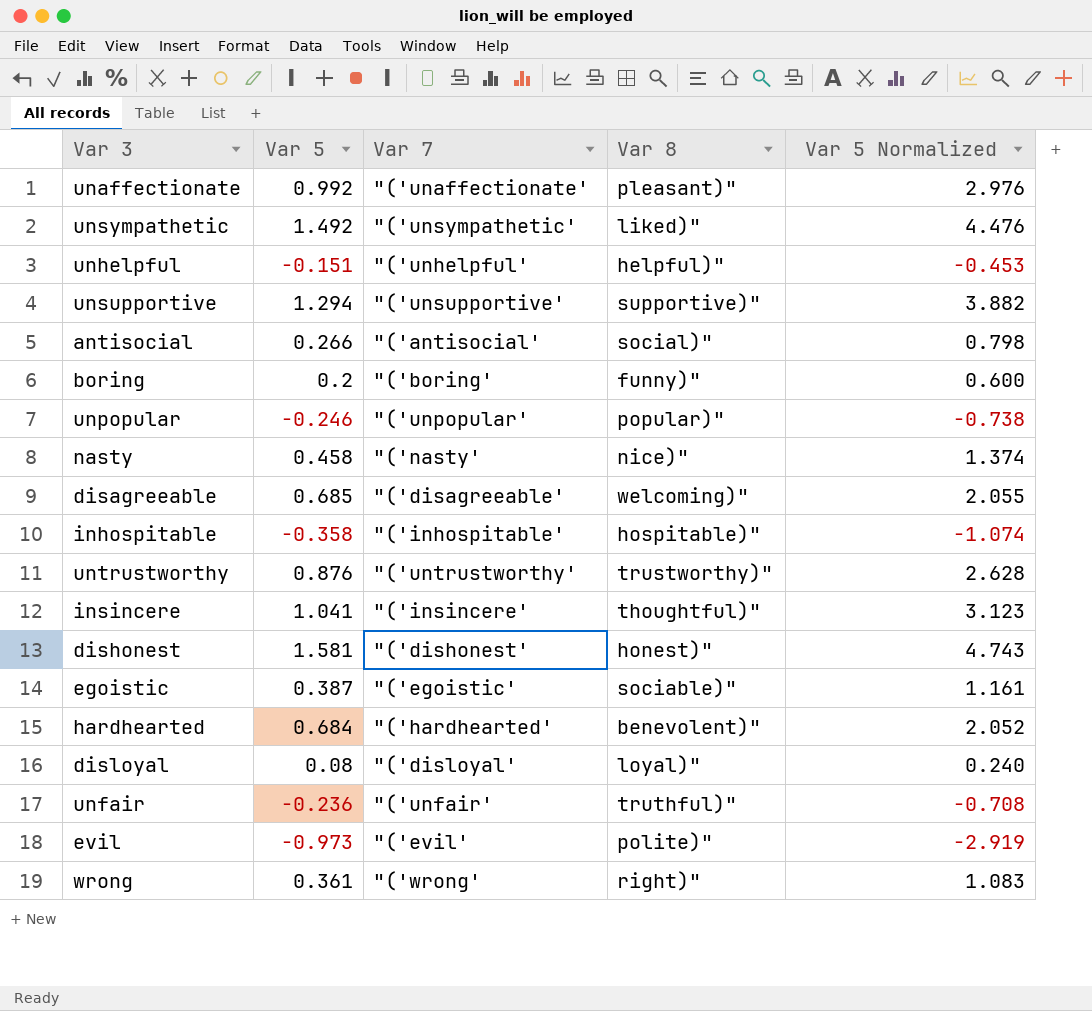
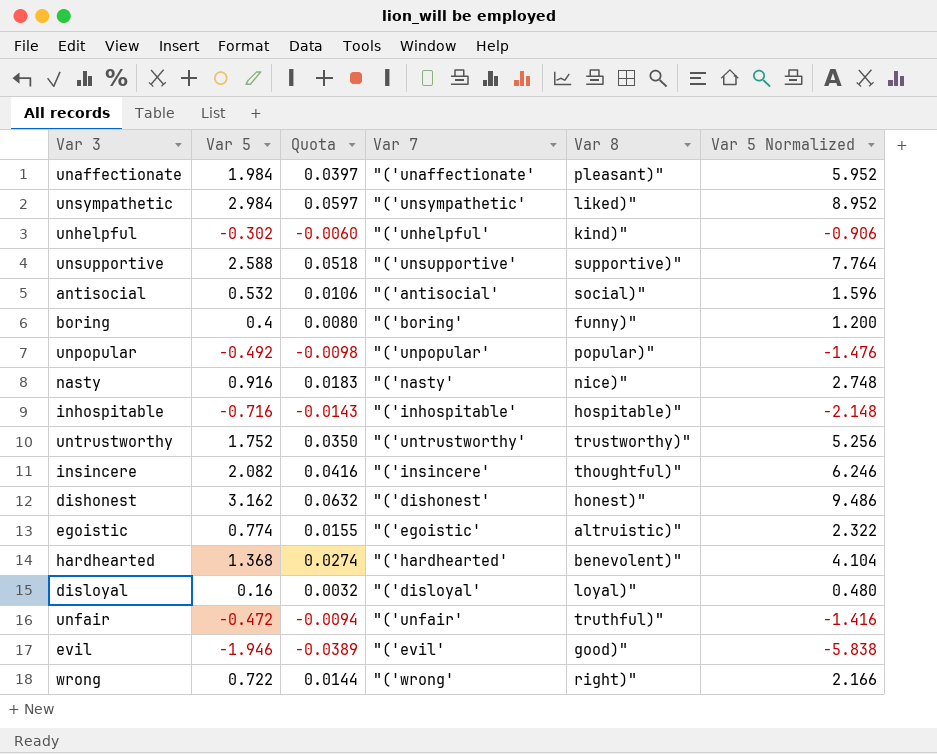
column Quota | formula: none -> [Var 5] * 0.02
row disagreeable: 0.685 | "('disagreeable' | welcoming)" | 2.055 -> none
unaffectionate | Var 5: 0.992 -> 1.984
unaffectionate | Var 5 Normalized: 2.976 -> 5.952
unsympathetic | Var 5: 1.492 -> 2.984
unsympathetic | Var 5 Normalized: 4.476 -> 8.952
unhelpful | Var 5: -0.151 -> -0.302
unhelpful | Var 8: helpful)" -> kind)"
unhelpful | Var 5 Normalized: -0.453 -> -0.906
unsupportive | Var 5: 1.294 -> 2.588
unsupportive | Var 5 Normalized: 3.882 -> 7.764
antisocial | Var 5: 0.266 -> 0.532
antisocial | Var 5 Normalized: 0.798 -> 1.596
boring | Var 5: 0.2 -> 0.4
boring | Var 5 Normalized: 0.600 -> 1.200
unpopular | Var 5: -0.246 -> -0.492
unpopular | Var 5 Normalized: -0.738 -> -1.476
nasty | Var 5: 0.458 -> 0.916
nasty | Var 5 Normalized: 1.374 -> 2.748
inhospitable | Var 5: -0.358 -> -0.716
inhospitable | Var 5 Normalized: -1.074 -> -2.148
untrustworthy | Var 5: 0.876 -> 1.752
untrustworthy | Var 5 Normalized: 2.628 -> 5.256
insincere | Var 5: 1.041 -> 2.082
insincere | Var 5 Normalized: 3.123 -> 6.246
dishonest | Var 5: 1.581 -> 3.162
dishonest | Var 5 Normalized: 4.743 -> 9.486
egoistic | Var 5: 0.387 -> 0.774
egoistic | Var 8: sociable)" -> altruistic)"
egoistic | Var 5 Normalized: 1.161 -> 2.322
hardhearted | Var 5: 0.684 -> 1.368
hardhearted | Var 5 Normalized: 2.052 -> 4.104
disloyal | Var 5: 0.08 -> 0.16
disloyal | Var 5 Normalized: 0.240 -> 0.480
unfair | Var 5: -0.236 -> -0.472
unfair | Var 5 Normalized: -0.708 -> -1.416
evil | Var 5: -0.973 -> -1.946
evil | Var 8: polite)" -> good)"
evil | Var 5 Normalized: -2.919 -> -5.838
wrong | Var 5: 0.361 -> 0.722
wrong | Var 5 Normalized: 1.083 -> 2.166

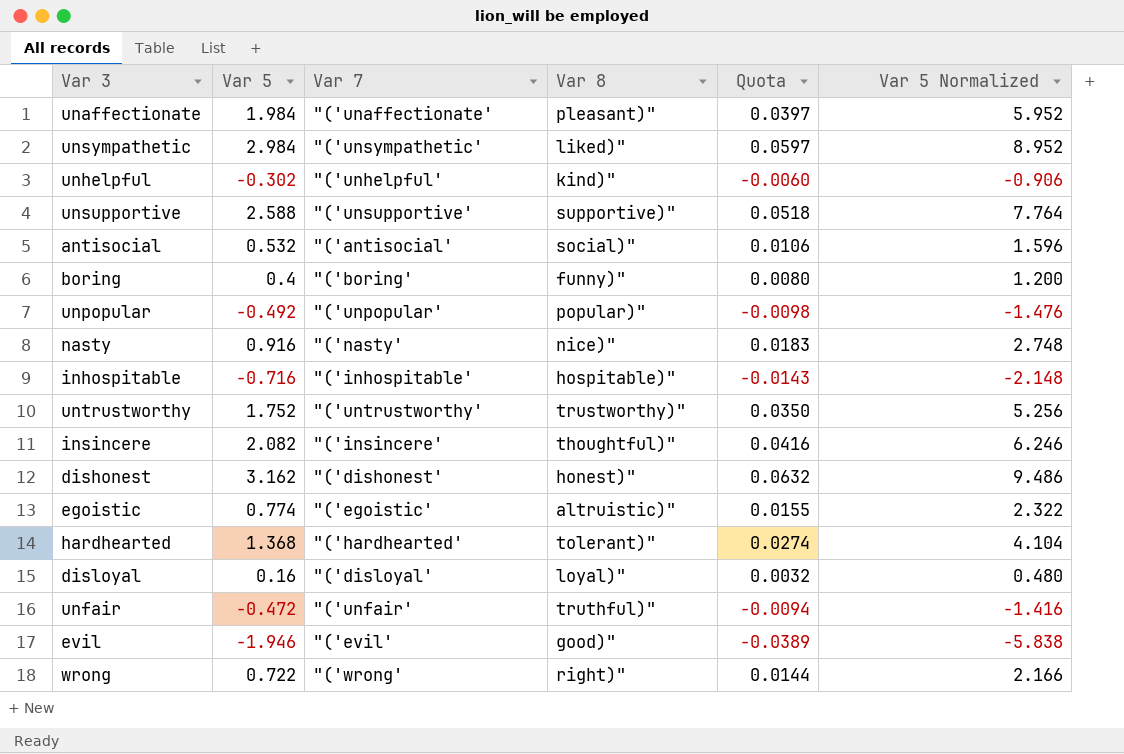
column Quota | position: 3 -> 5
hardhearted | Var 8: benevolent)" -> tolerant)"

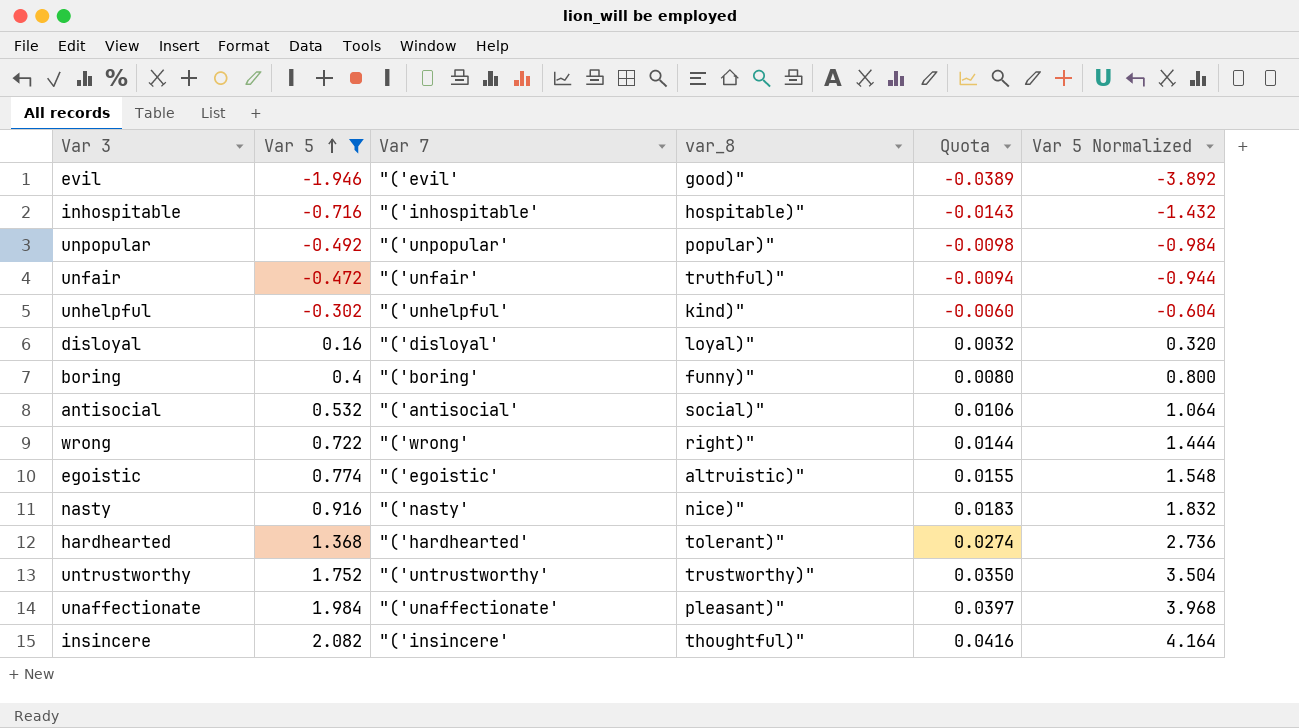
filter: none -> Var 5 <= 2.082
row order: none -> Var 5 ascending
column name: Var 8 -> var_8
column Var 5 Normalized | formula: [Var 5] * 3 -> [Var 5] * 2

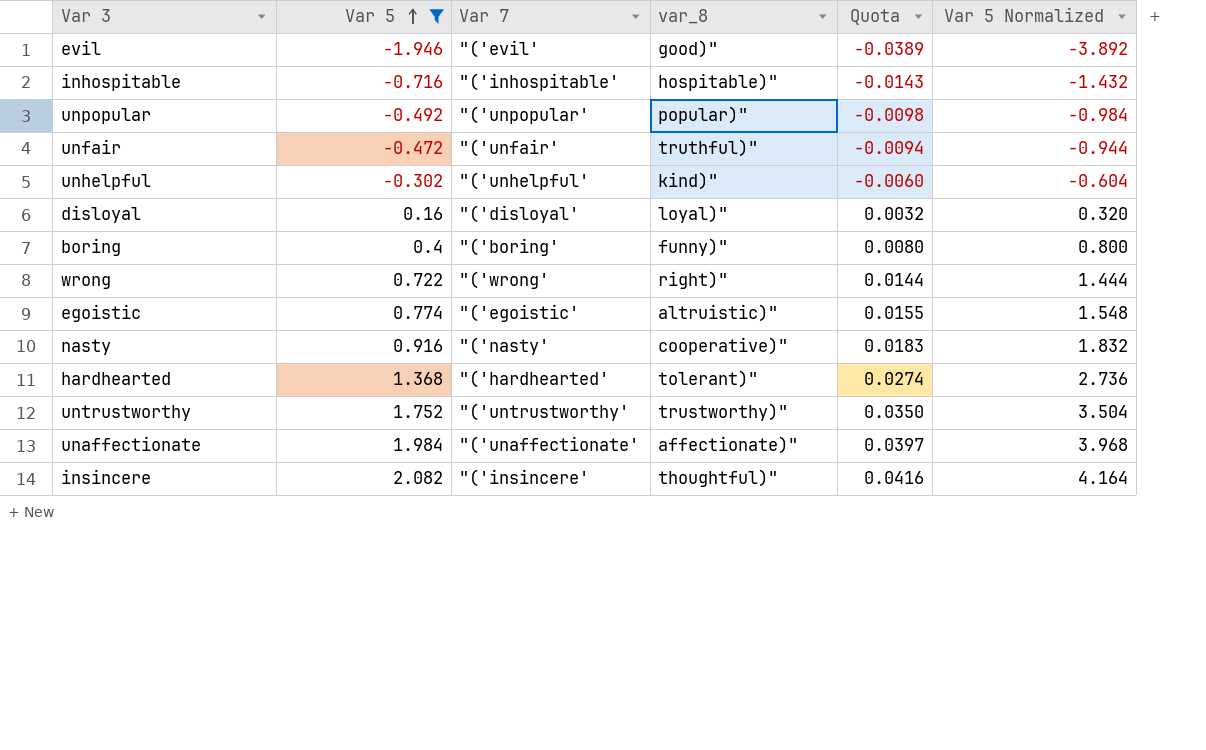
row antisocial: 0.532 | "('antisocial' | social)" | 0.0106 | 1.064 -> none
nasty | var_8: nice)" -> cooperative)"
unaffectionate | var_8: pleasant)" -> affectionate)"

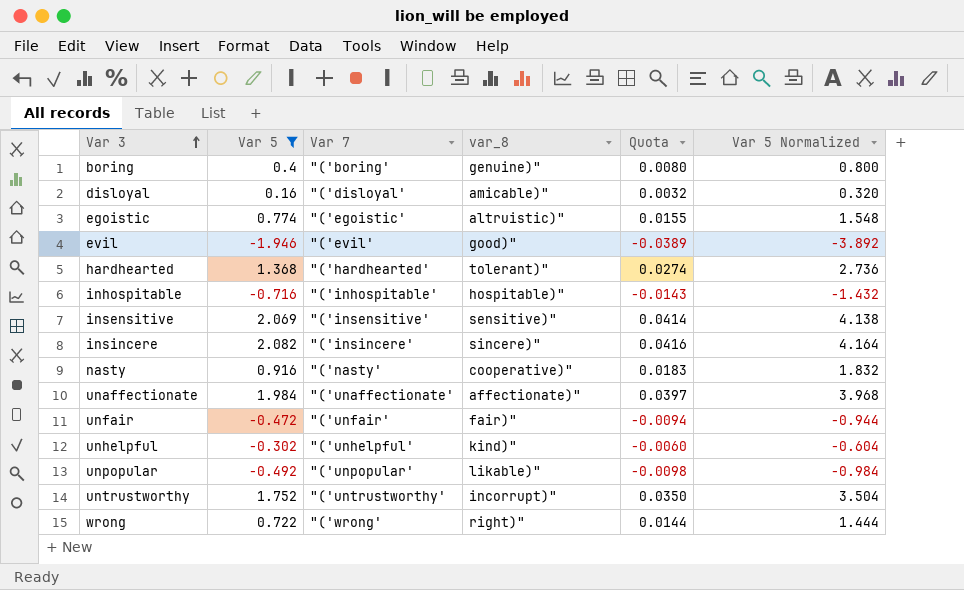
row order: Var 5 ascending -> Var 3 ascending
boring | var_8: funny)" -> genuine)"
disloyal | var_8: loyal)" -> amicable)"
row insensitive: none -> 2.069 | "('insensitive' | sensitive)" | 0.0414 | 4.138
insincere | var_8: thoughtful)" -> sincere)"
unfair | var_8: truthful)" -> fair)"
unpopular | var_8: popular)" -> likable)"
untrustworthy | var_8: trustworthy)" -> incorrupt)"

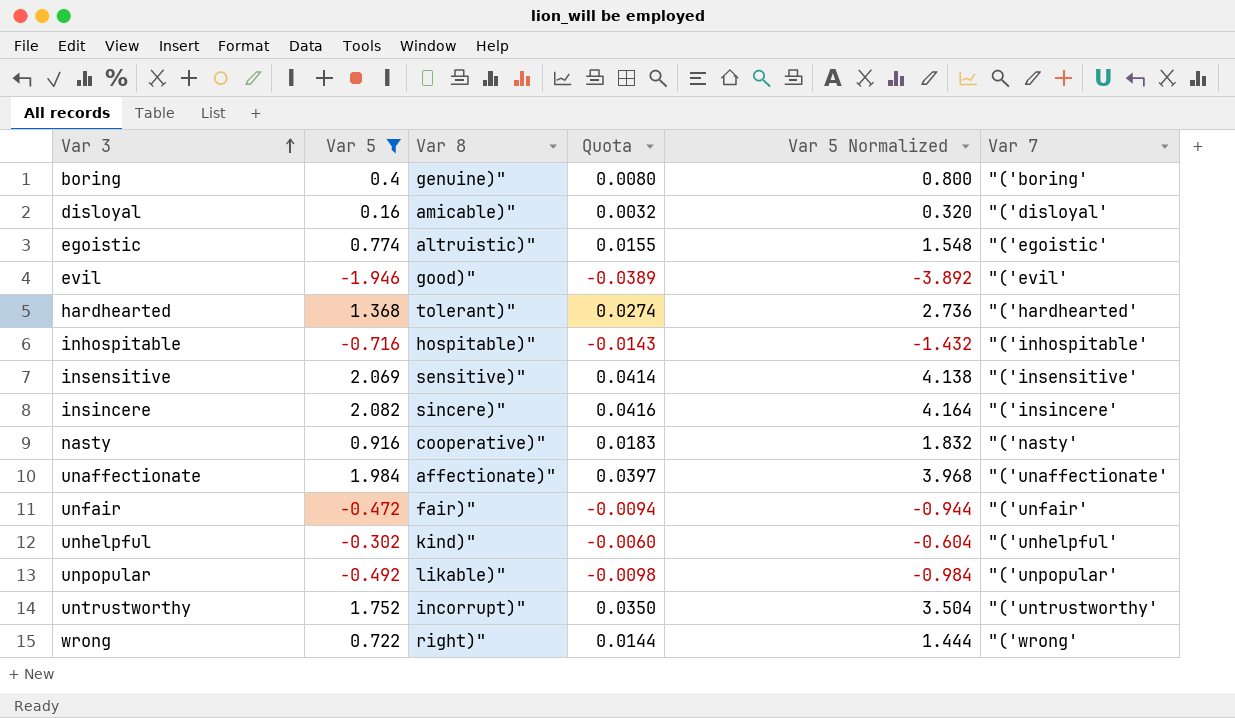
column name: var_8 -> Var 8
column Var 7 | position: 3 -> 6

